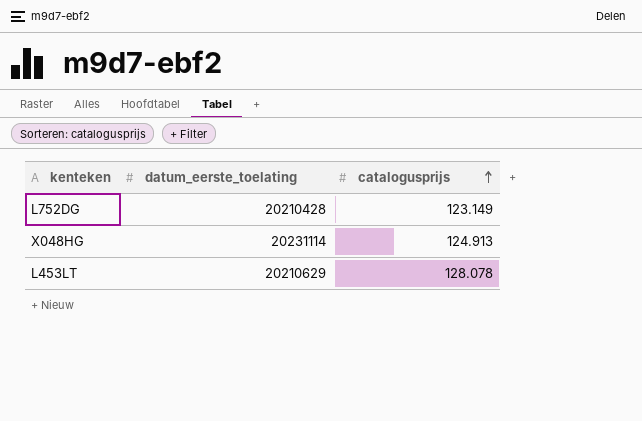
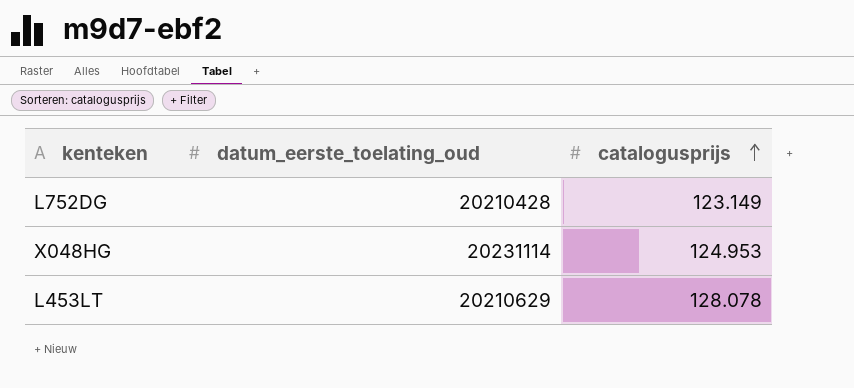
column name: datum_eerste_toelating -> datum_eerste_toelating_oud
X048HG | catalogusprijs: 124.913 -> 124.953

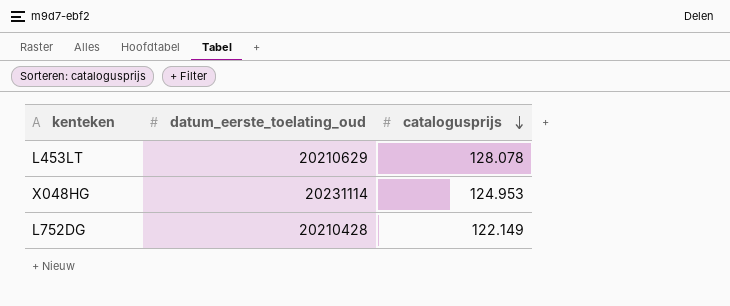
row order: catalogusprijs ascending -> catalogusprijs descending
L752DG | catalogusprijs: 123.149 -> 122.149

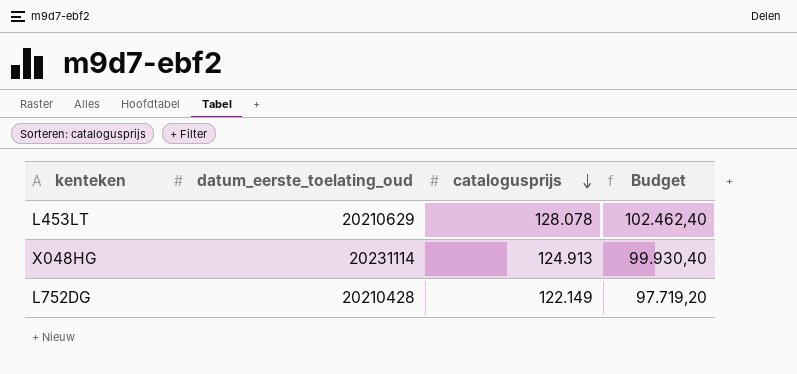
column Budget | formula: none -> [catalogusprijs] * 0,8
X048HG | catalogusprijs: 124.953 -> 124.913

